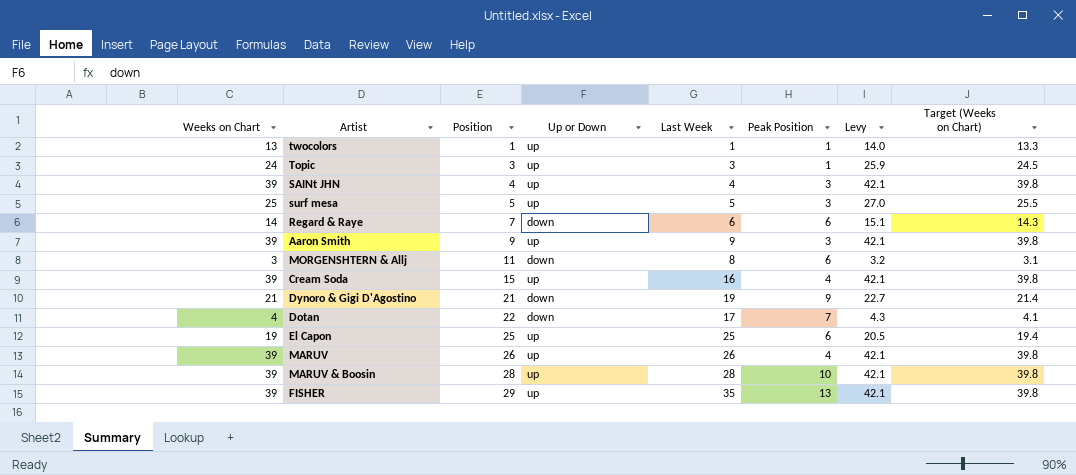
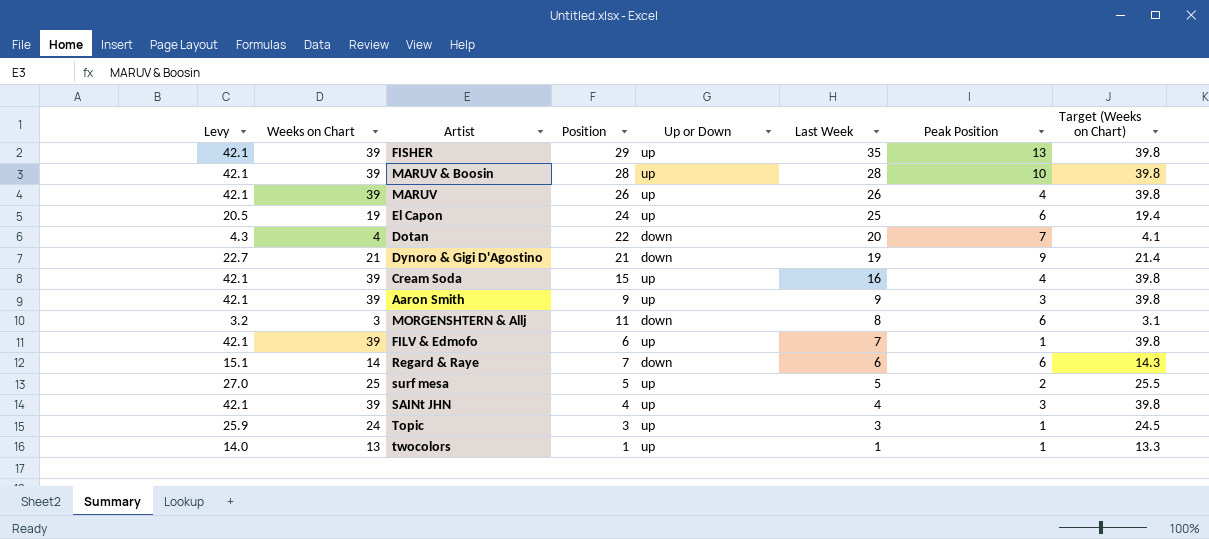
row order: Position ascending -> Last Week descending
column Levy | position: 7 -> 1
El Capon | Position: 25 -> 24
Dotan | Last Week: 17 -> 20
row FILV & Edmofo: none -> 42.1 | 39 | 6 | up | 7 | 1 | 39.8
surf mesa | Peak Position: 3 -> 2

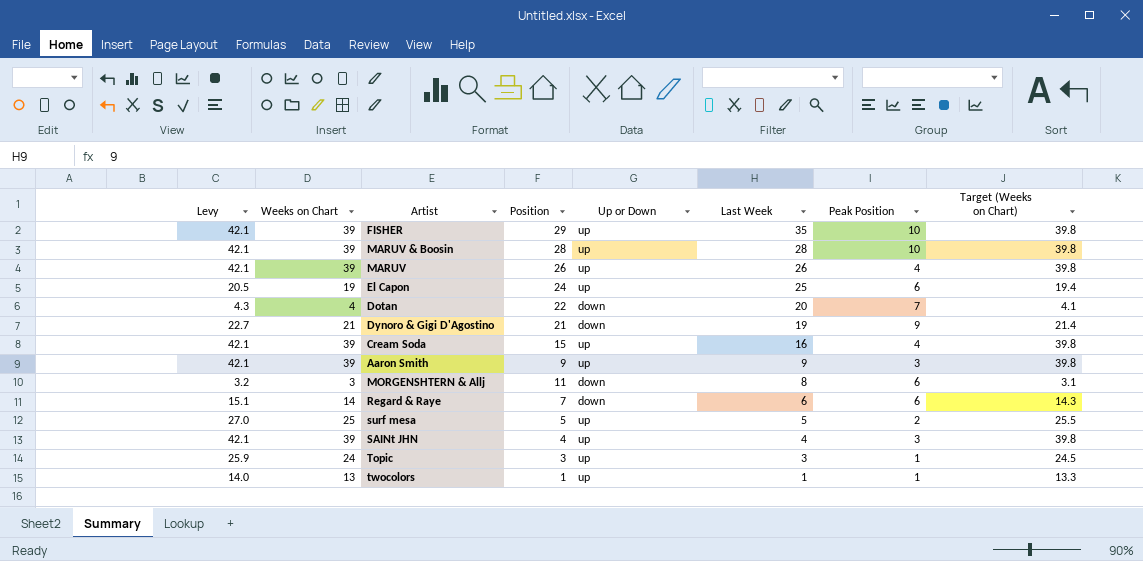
row FILV & Edmofo: 42.1 | 39 | 6 | up | 7 | 1 | 39.8 -> none
FISHER | Peak Position: 13 -> 10

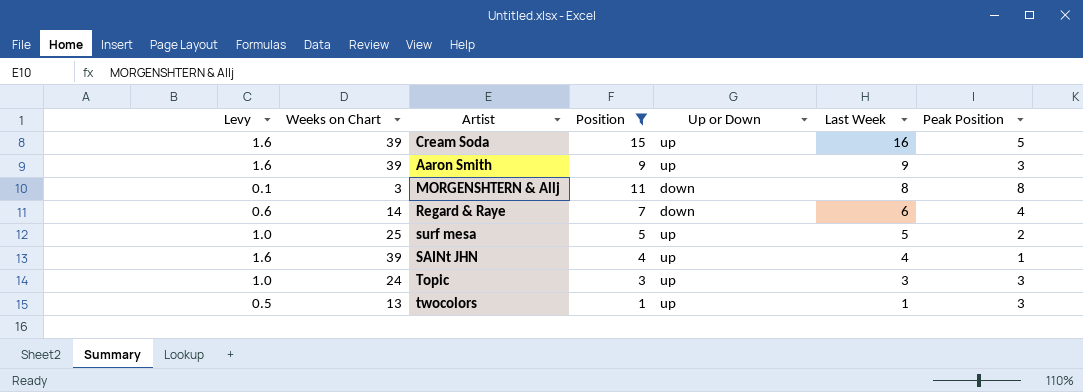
filter: none -> Position <= 15
column Target (Weeks on Chart) | formula: [Weeks on Chart] * 1.02 -> none
column Levy | formula: [Weeks on Chart] * 1.08 -> [Weeks on Chart] * 0.04
Cream Soda | Peak Position: 4 -> 5
MORGENSHTERN & Allj | Peak Position: 6 -> 8
Regard & Raye | Peak Position: 6 -> 4
SAINt JHN | Peak Position: 3 -> 1
Topic | Peak Position: 1 -> 3
twocolors | Peak Position: 1 -> 3

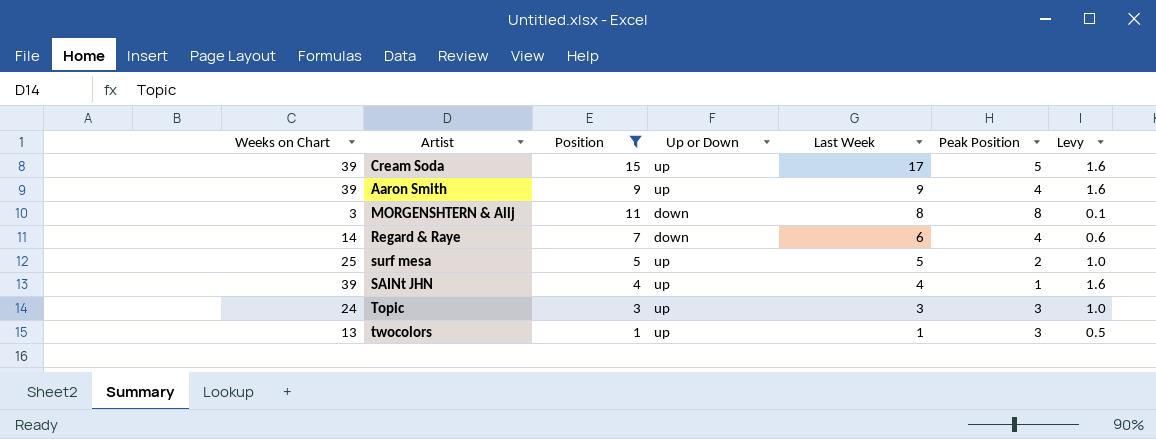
column Levy | position: 1 -> 7
Cream Soda | Last Week: 16 -> 17
Aaron Smith | Peak Position: 3 -> 4

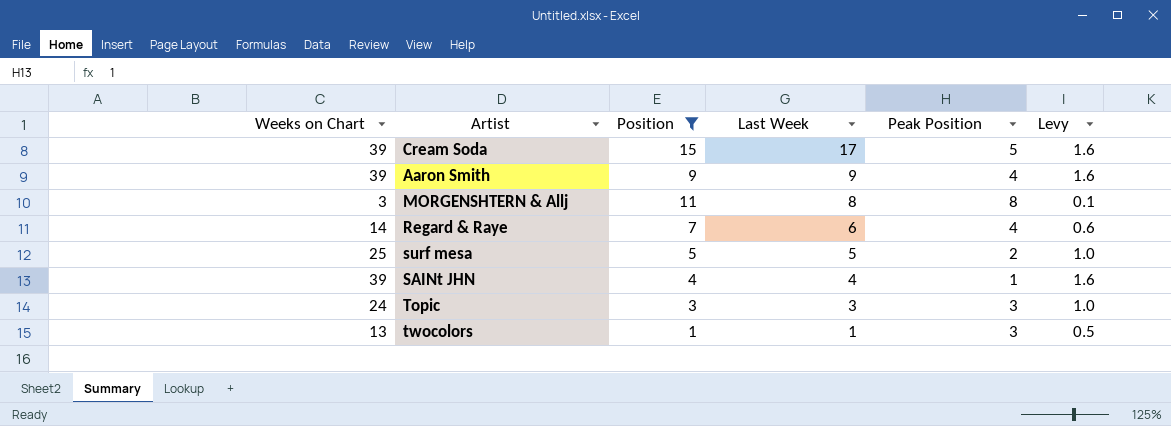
column Up or Down | position: 4 -> none

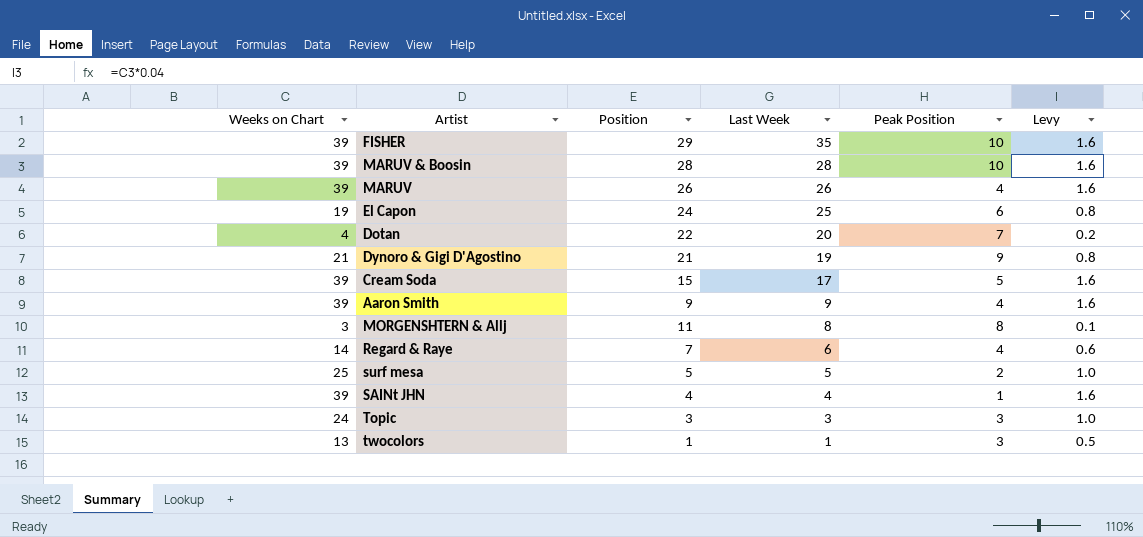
filter: Position <= 15 -> none

